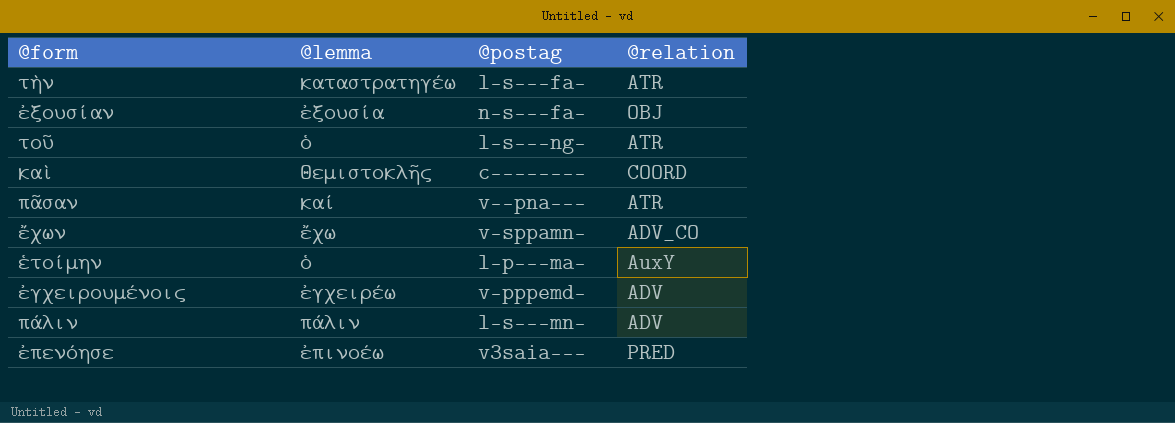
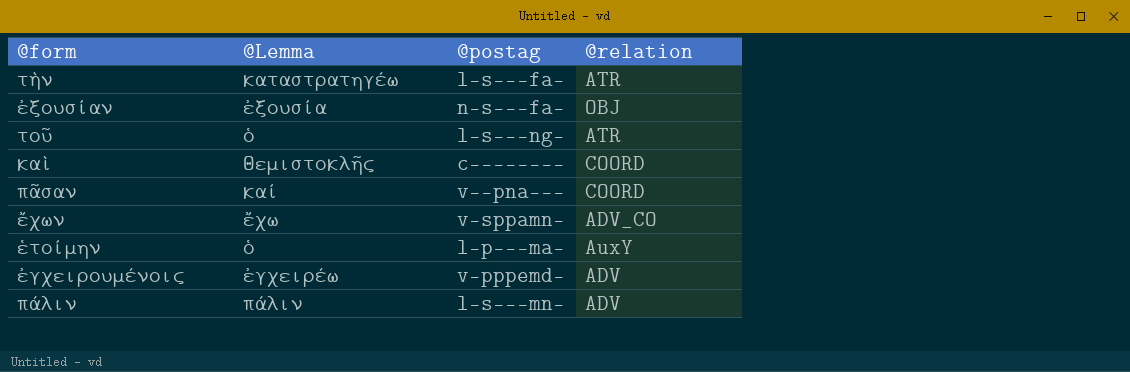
column name: @lemma -> @Lemma
row ἐπενόησε: ἐπινοέω | v3saia--- | PRED -> none
πᾶσαν | @relation: ATR -> COORD

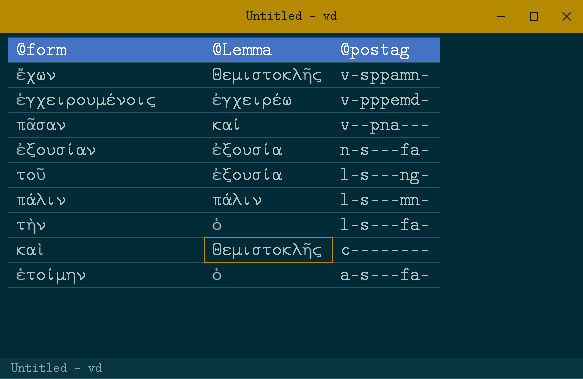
row order: none -> @postag descending
column @relation | position: 4 -> none
ἔχων | @Lemma: ἔχω -> Θεμιστοκλῆς
τοῦ | @Lemma: ὁ -> ἐξουσία
τὴν | @Lemma: καταστρατηγέω -> ὁ
ἑτοίμην | @postag: l-p---ma- -> a-s---fa-

